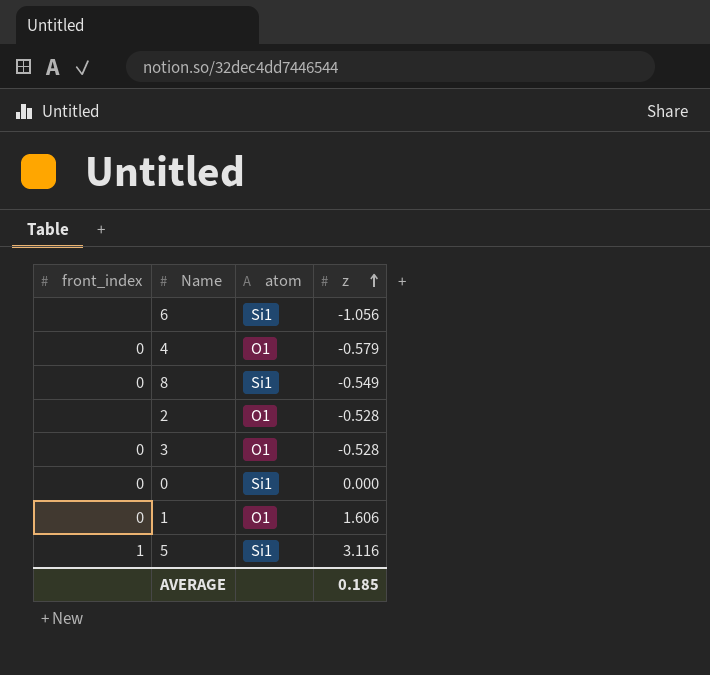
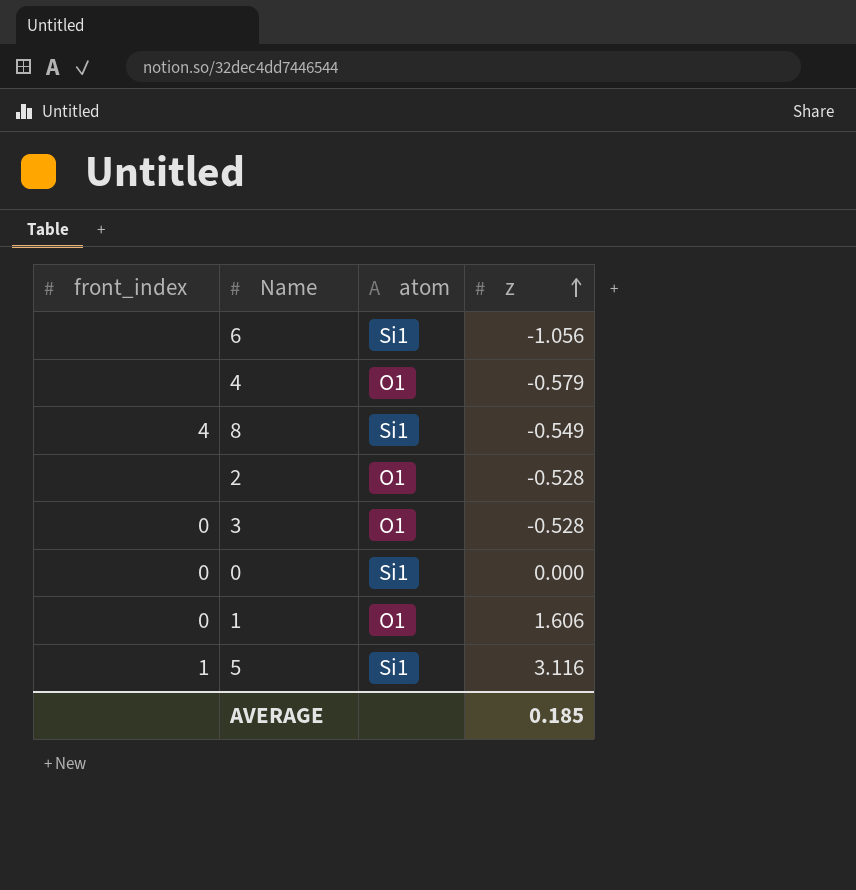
4 | front_index: 0 -> none
8 | front_index: 0 -> 4

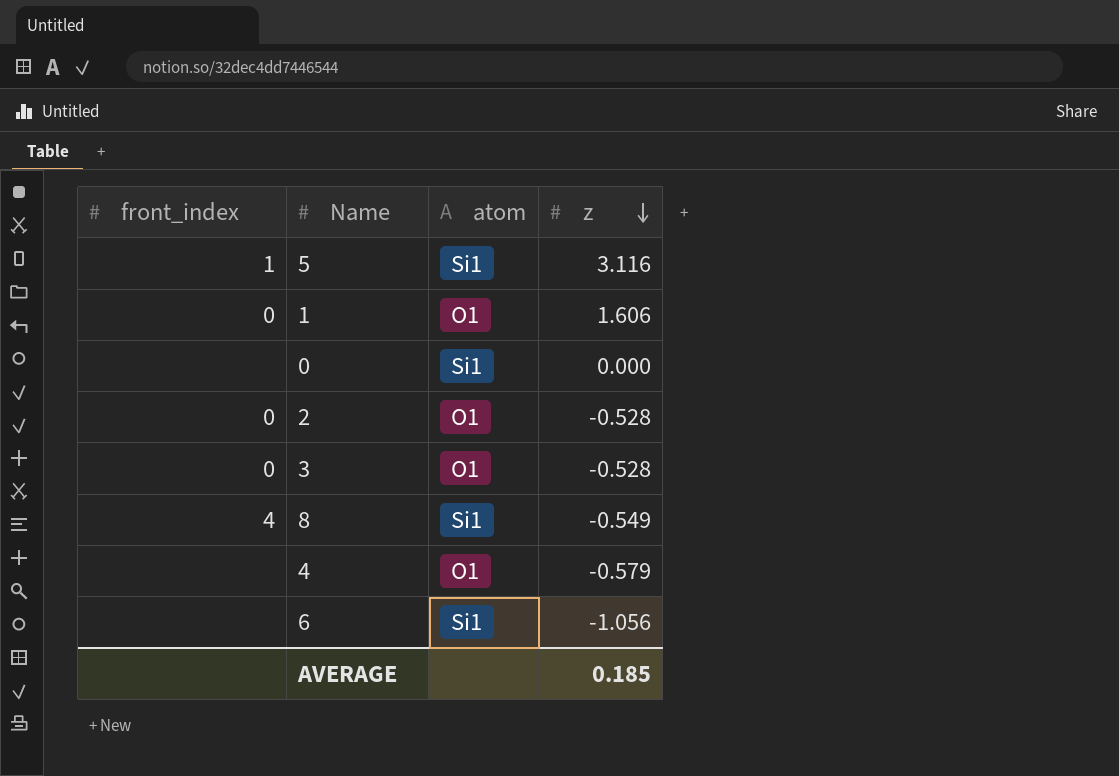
row order: z ascending -> z descending
0 | front_index: 0 -> none
2 | front_index: none -> 0

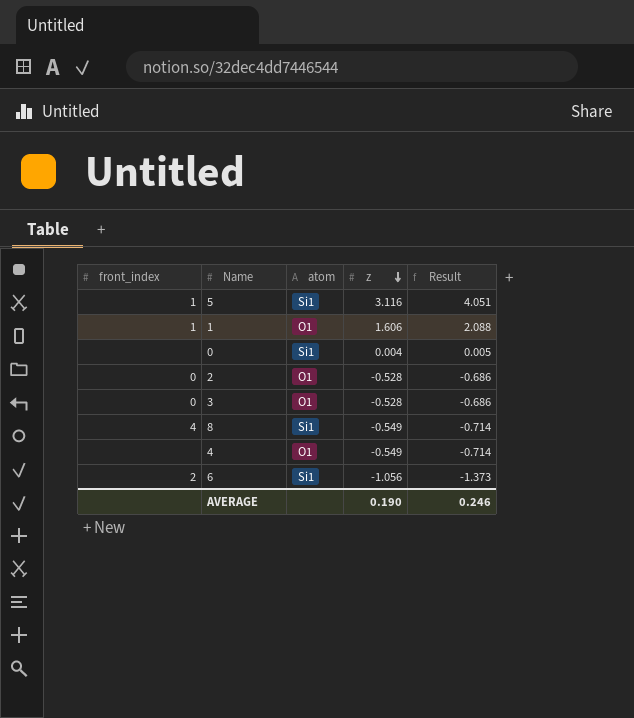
column Result | formula: none -> [z] * 1.3
1 | front_index: 0 -> 1
0 | z: 0.000 -> 0.004
4 | z: -0.579 -> -0.549
6 | front_index: none -> 2
AVERAGE | z: 0.185 -> 0.190

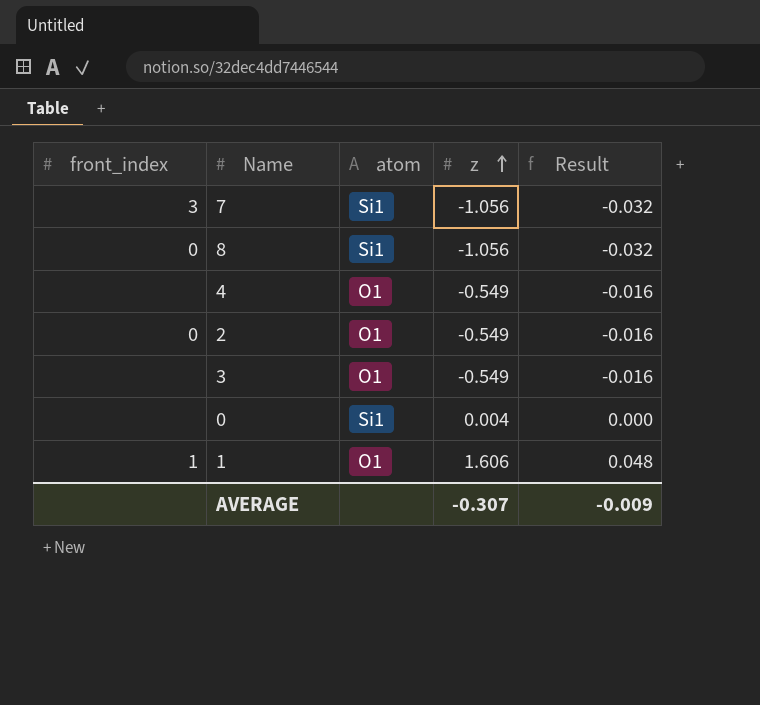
row order: z descending -> z ascending
column Result | formula: [z] * 1.3 -> [z] * 0.03
row 5: 1 | Si1 | 3.116 | 4.051 -> none
row 6: 2 | Si1 | -1.056 | -1.373 -> none
row 7: none -> 3 | Si1 | -1.056 | -0.032
8 | front_index: 4 -> 0
8 | z: -0.549 -> -1.056
2 | z: -0.528 -> -0.549
3 | front_index: 0 -> none
3 | z: -0.528 -> -0.549
AVERAGE | z: 0.190 -> -0.307
AVERAGE | Result: 0.246 -> -0.009

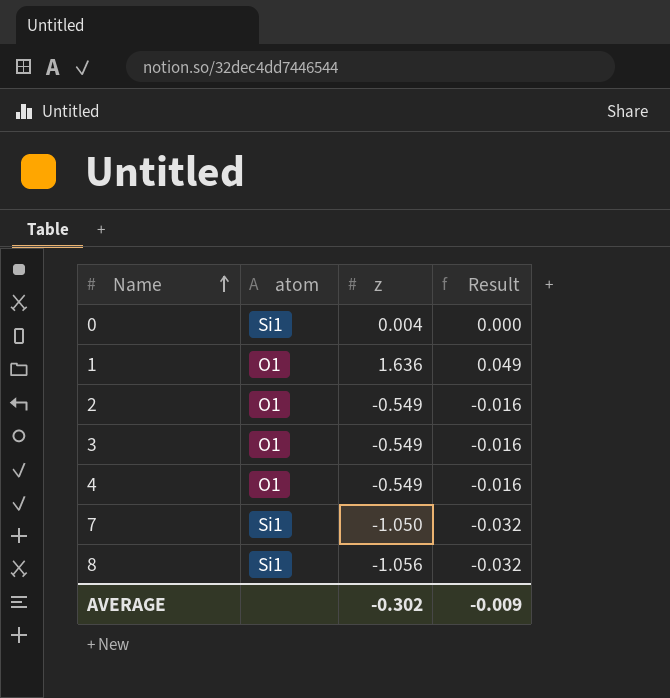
row order: z ascending -> Name ascending
column front_index | position: 1 -> none
1 | z: 1.606 -> 1.636
1 | Result: 0.048 -> 0.049
7 | z: -1.056 -> -1.050
AVERAGE | z: -0.307 -> -0.302

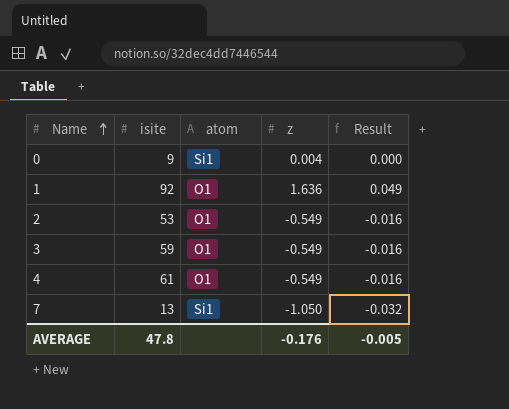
column isite | position: none -> 2
row 8: Si1 | -1.056 | -0.032 -> none
AVERAGE | z: -0.302 -> -0.176
AVERAGE | Result: -0.009 -> -0.005

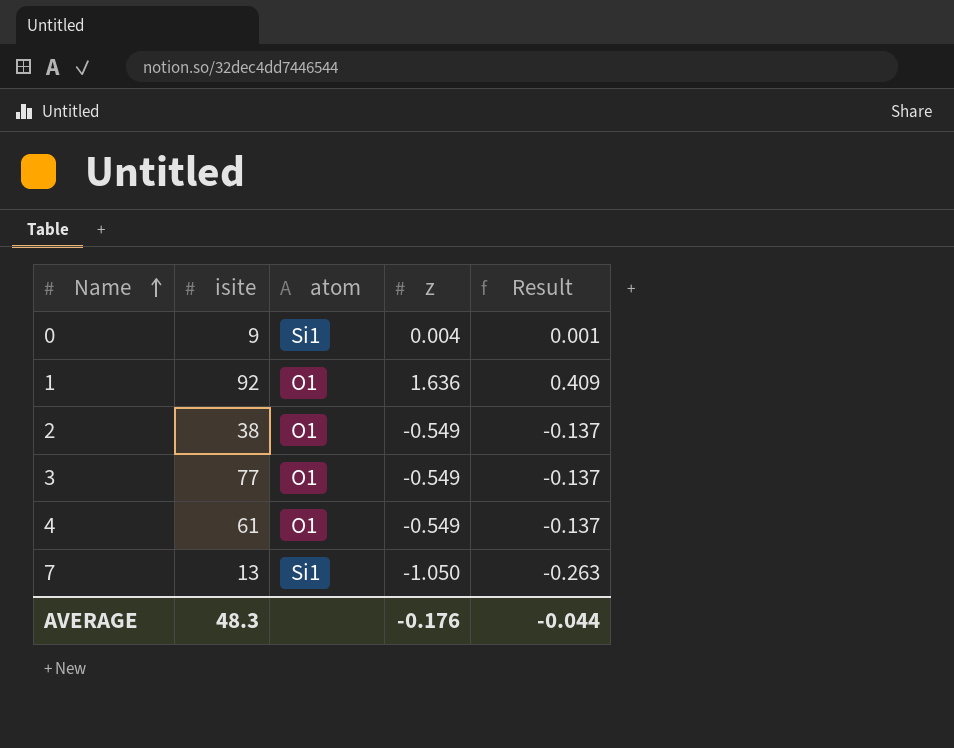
column Result | formula: [z] * 0.03 -> [z] * 0.25
2 | isite: 53 -> 38
3 | isite: 59 -> 77
AVERAGE | isite: 47.8 -> 48.3
AVERAGE | Result: -0.005 -> -0.044

